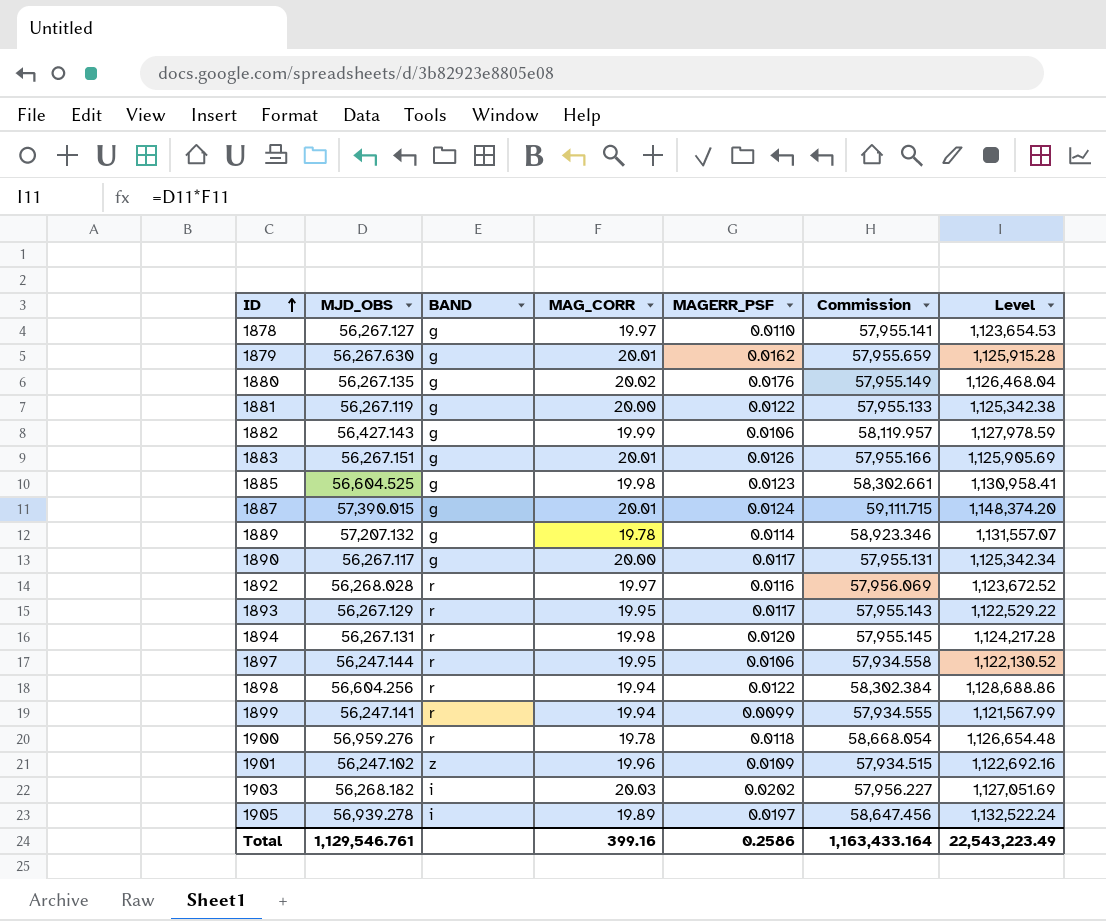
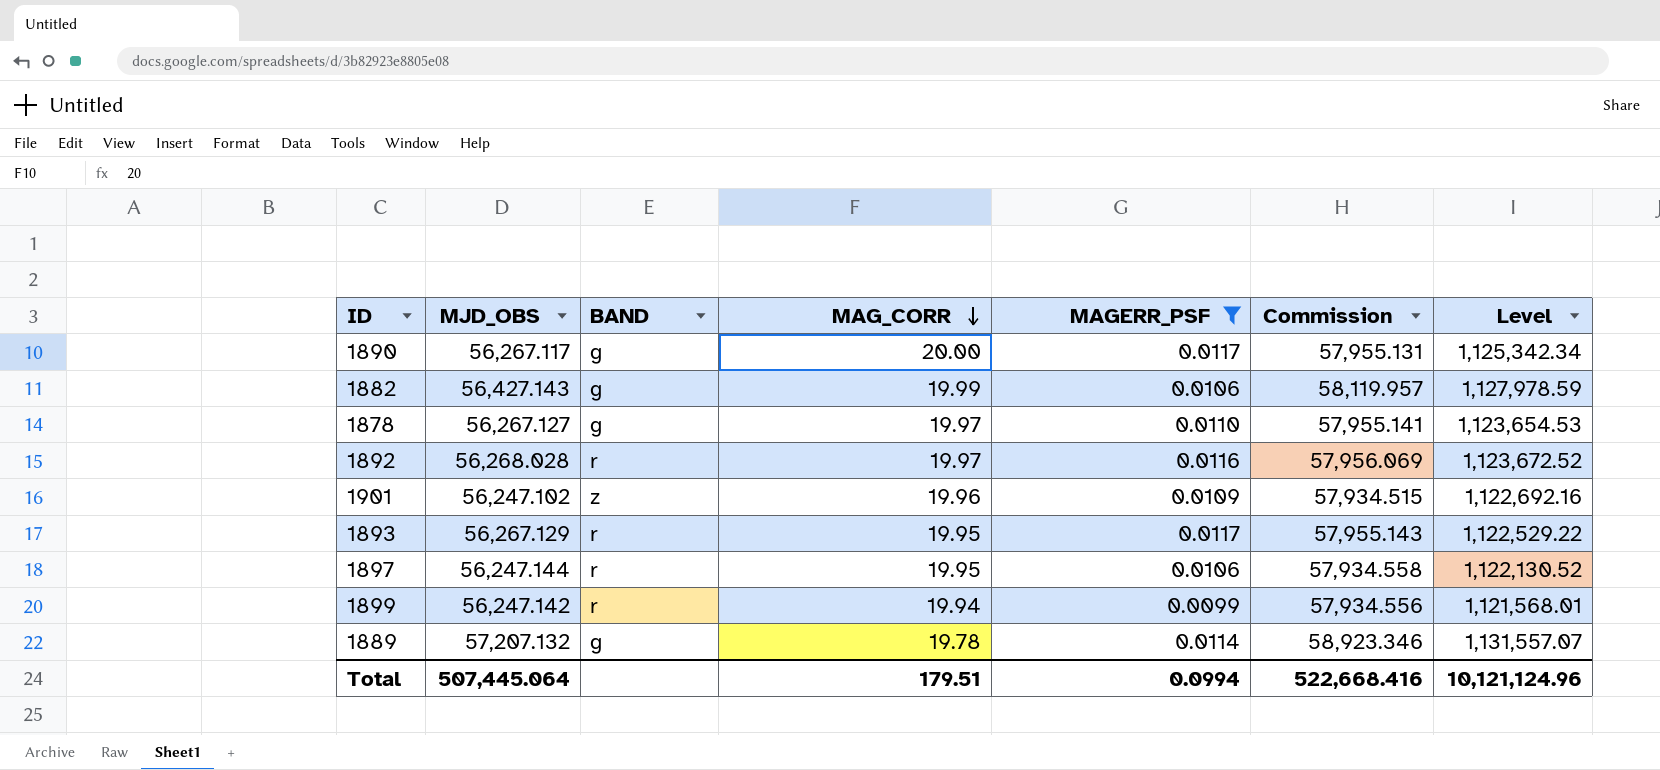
filter: none -> MAGERR_PSF <= 0.0117
row order: ID ascending -> MAG_CORR descending
1899 | MJD_OBS: 56,247.141 -> 56,247.142
1899 | Commission: 57,934.555 -> 57,934.556
1899 | Level: 1,121,567.99 -> 1,121,568.01
Total | MJD_OBS: 1,129,546.761 -> 507,445.064
Total | MAG_CORR: 399.16 -> 179.51
Total | MAGERR_PSF: 0.2586 -> 0.0994
Total | Commission: 1,163,433.164 -> 522,668.416
Total | Level: 22,543,223.49 -> 10,121,124.96

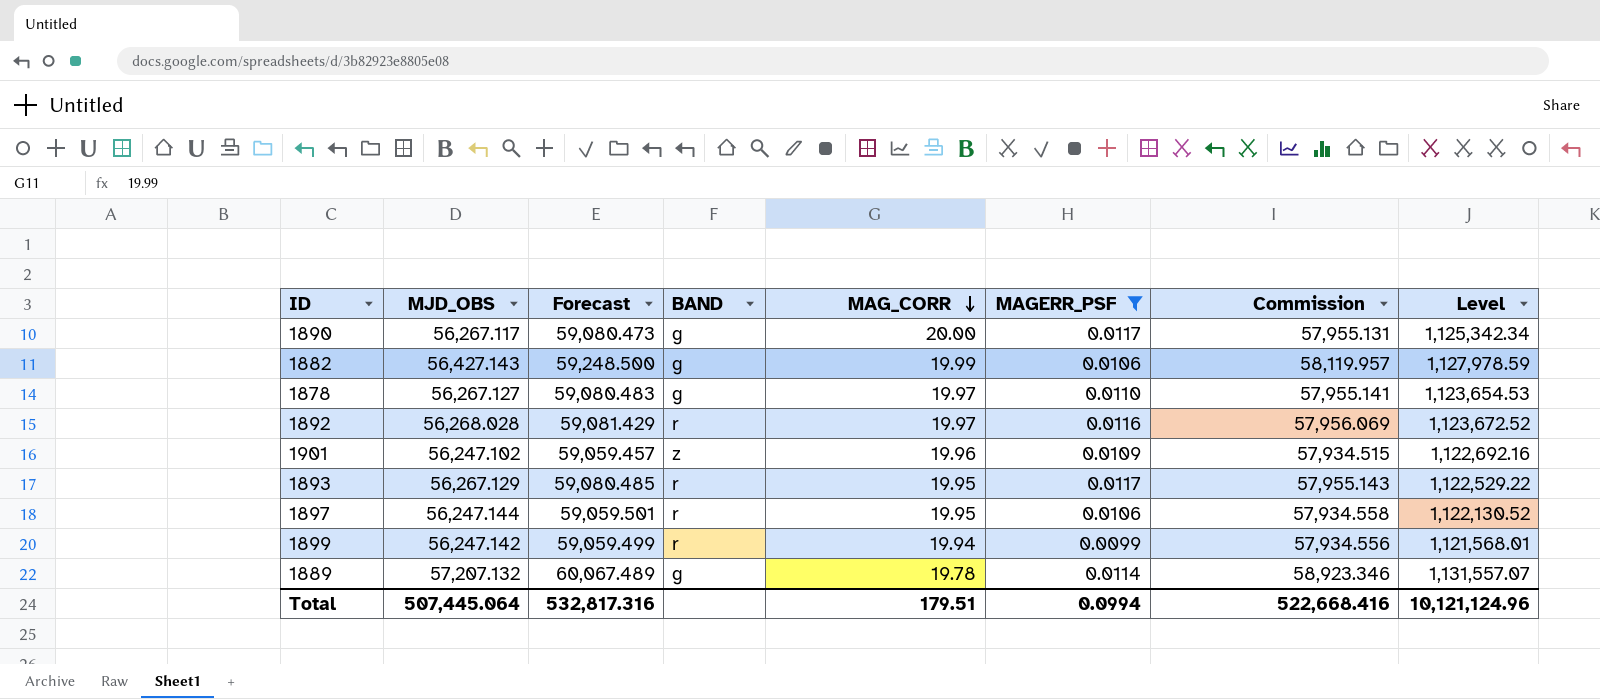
column Forecast | formula: none -> [MJD_OBS] * 1.05

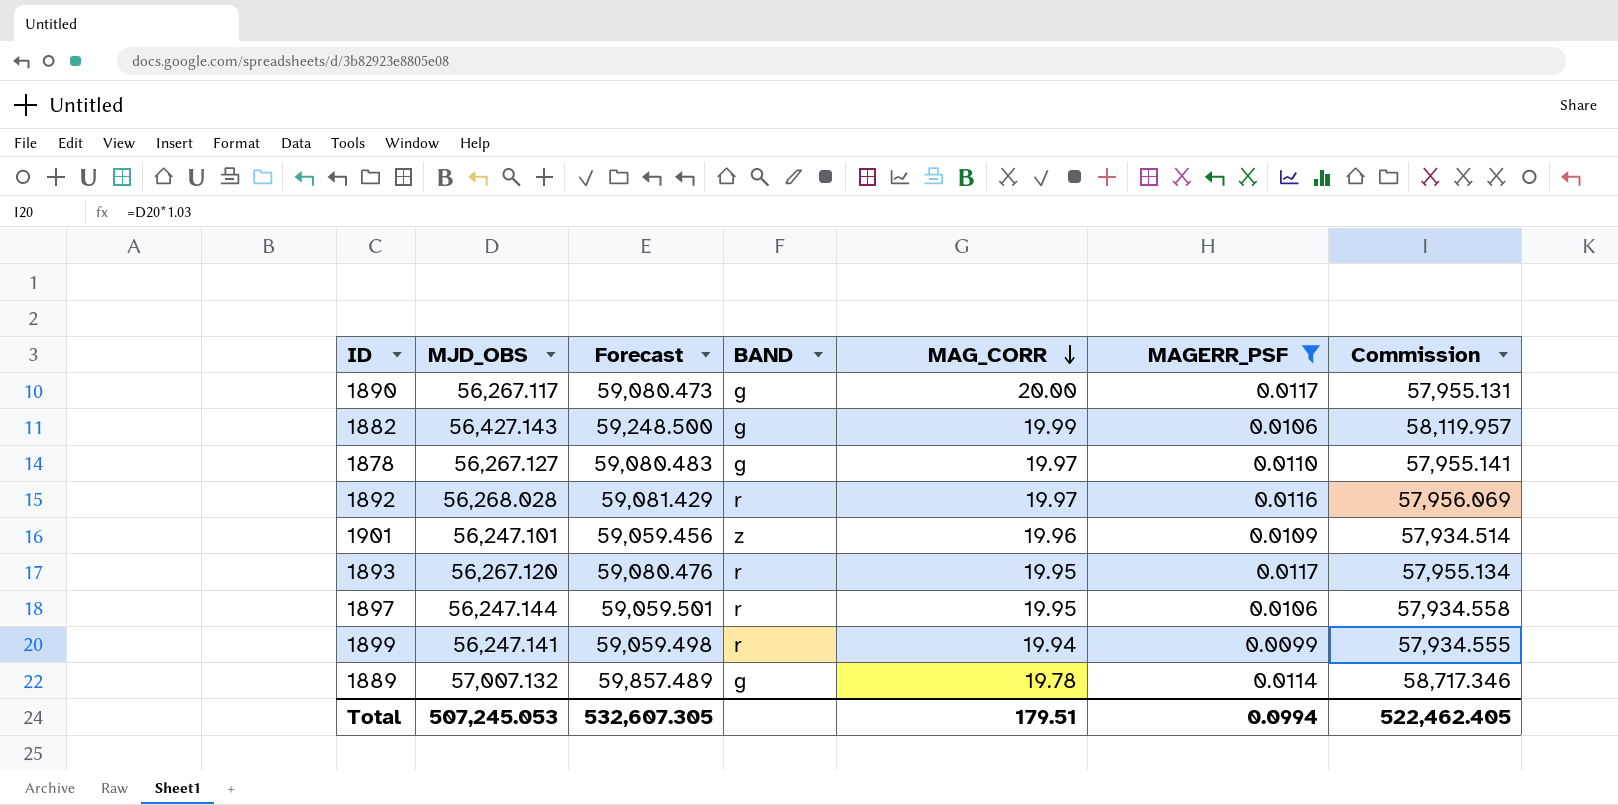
column Level | formula: [MJD_OBS] * [MAG_CORR] -> none
1901 | MJD_OBS: 56,247.102 -> 56,247.101
1901 | Forecast: 59,059.457 -> 59,059.456
1901 | Commission: 57,934.515 -> 57,934.514
1893 | MJD_OBS: 56,267.129 -> 56,267.120
1893 | Forecast: 59,080.485 -> 59,080.476
1893 | Commission: 57,955.143 -> 57,955.134
1899 | MJD_OBS: 56,247.142 -> 56,247.141
1899 | Forecast: 59,059.499 -> 59,059.498
1899 | Commission: 57,934.556 -> 57,934.555
1889 | MJD_OBS: 57,207.132 -> 57,007.132
1889 | Forecast: 60,067.489 -> 59,857.489
1889 | Commission: 58,923.346 -> 58,717.346
Total | MJD_OBS: 507,445.064 -> 507,245.053
Total | Forecast: 532,817.316 -> 532,607.305
Total | Commission: 522,668.416 -> 522,462.405

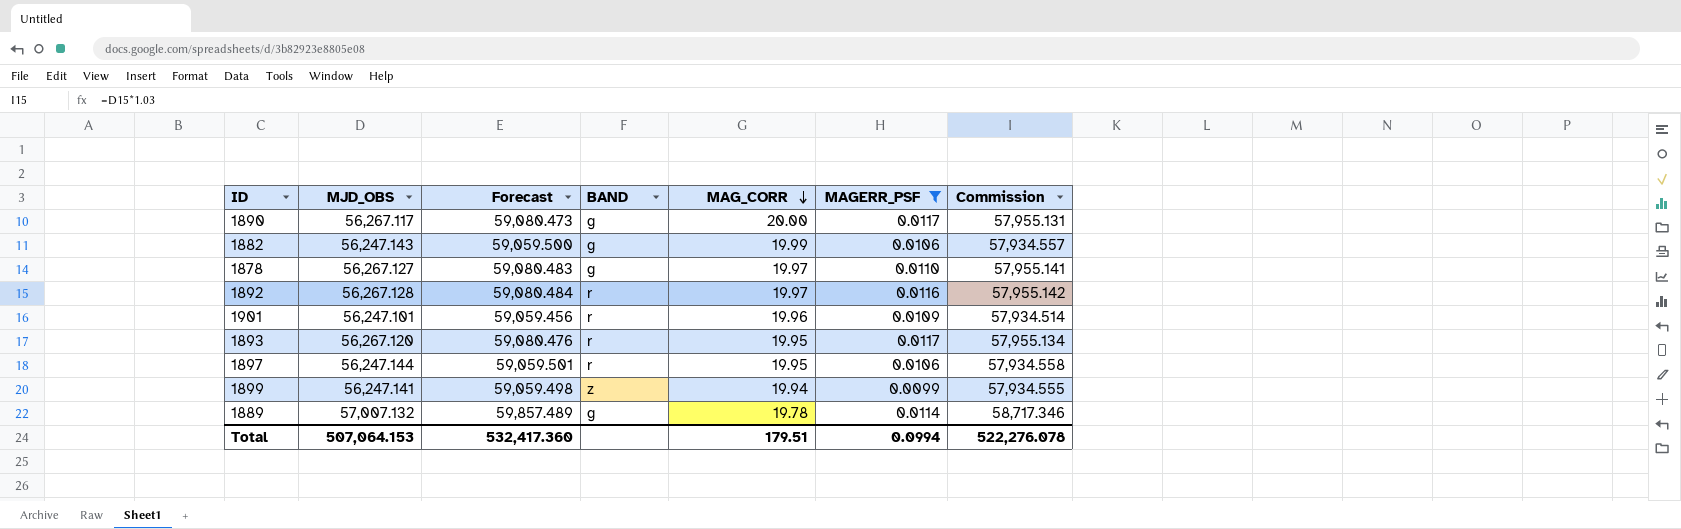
1882 | MJD_OBS: 56,427.143 -> 56,247.143
1882 | Forecast: 59,248.500 -> 59,059.500
1882 | Commission: 58,119.957 -> 57,934.557
1892 | MJD_OBS: 56,268.028 -> 56,267.128
1892 | Forecast: 59,081.429 -> 59,080.484
1892 | Commission: 57,956.069 -> 57,955.142
1901 | BAND: z -> r
1899 | BAND: r -> z
Total | MJD_OBS: 507,245.053 -> 507,064.153
Total | Forecast: 532,607.305 -> 532,417.360
Total | Commission: 522,462.405 -> 522,276.078

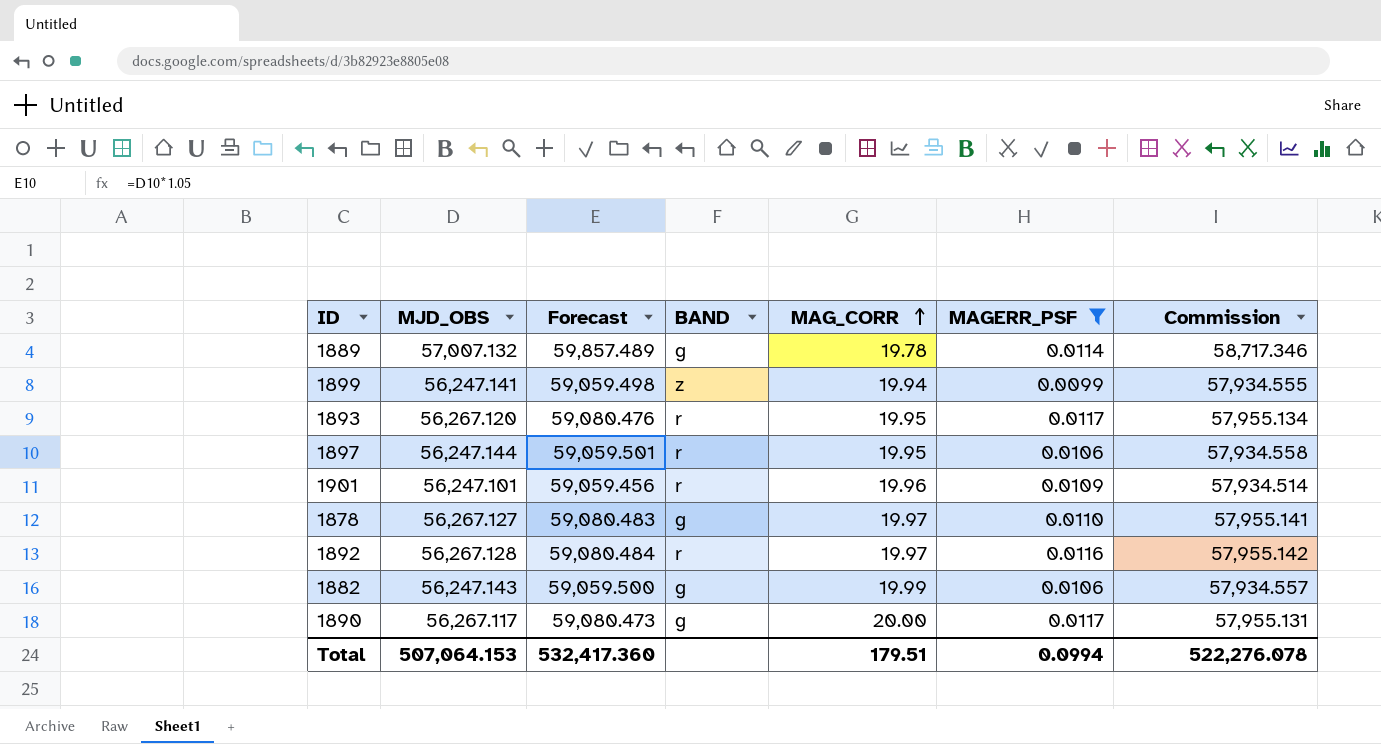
row order: MAG_CORR descending -> MAG_CORR ascending

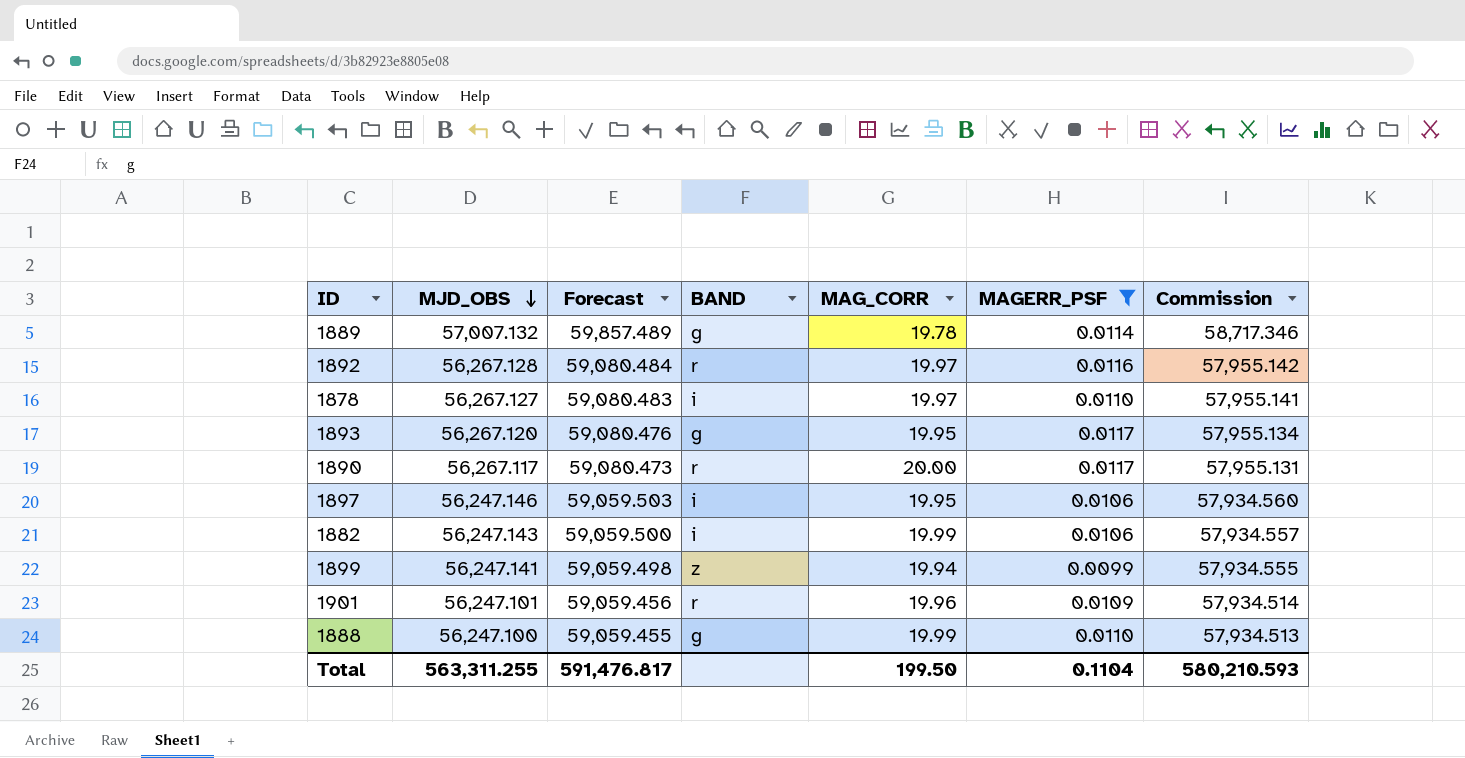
row order: MAG_CORR ascending -> MJD_OBS descending
1878 | BAND: g -> i
1893 | BAND: r -> g
1890 | BAND: g -> r
1897 | MJD_OBS: 56,247.144 -> 56,247.146
1897 | Forecast: 59,059.501 -> 59,059.503
1897 | BAND: r -> i
1897 | Commission: 57,934.558 -> 57,934.560
1882 | BAND: g -> i
row 1888: none -> 56,247.100 | 59,059.455 | g | 19.99 | 0.0110 | 57,934.513
Total | MJD_OBS: 507,064.153 -> 563,311.255
Total | Forecast: 532,417.360 -> 591,476.817
Total | MAG_CORR: 179.51 -> 199.50
Total | MAGERR_PSF: 0.0994 -> 0.1104
Total | Commission: 522,276.078 -> 580,210.593

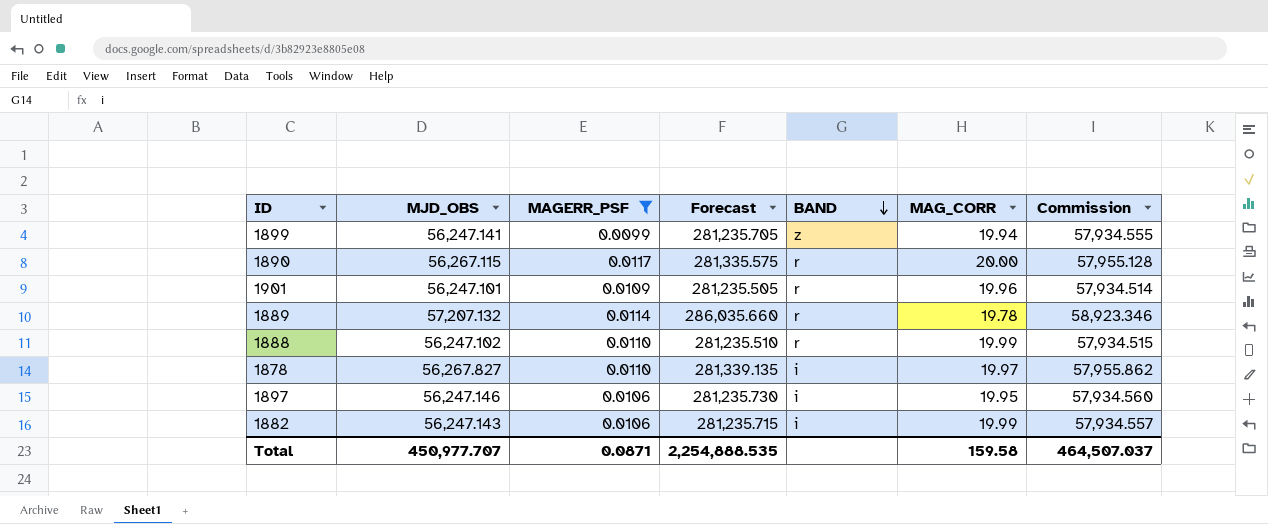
row order: MJD_OBS descending -> BAND descending
column MAGERR_PSF | position: 6 -> 3
column Forecast | formula: [MJD_OBS] * 1.05 -> [MJD_OBS] * 5
row 1892: 56,267.128 | 59,080.484 | r | 19.97 | 0.0116 | 57,955.142 -> none
row 1893: 56,267.120 | 59,080.476 | g | 19.95 | 0.0117 | 57,955.134 -> none
1890 | MJD_OBS: 56,267.117 -> 56,267.115
1890 | Commission: 57,955.131 -> 57,955.128
1889 | MJD_OBS: 57,007.132 -> 57,207.132
1889 | BAND: g -> r
1889 | Commission: 58,717.346 -> 58,923.346
1888 | MJD_OBS: 56,247.100 -> 56,247.102
1888 | BAND: g -> r
1888 | Commission: 57,934.513 -> 57,934.515
1878 | MJD_OBS: 56,267.127 -> 56,267.827
1878 | Commission: 57,955.141 -> 57,955.862
Total | MJD_OBS: 563,311.255 -> 450,977.707
Total | MAGERR_PSF: 0.1104 -> 0.0871
Total | Forecast: 591,476.817 -> 2,254,888.535
Total | MAG_CORR: 199.50 -> 159.58
Total | Commission: 580,210.593 -> 464,507.037

